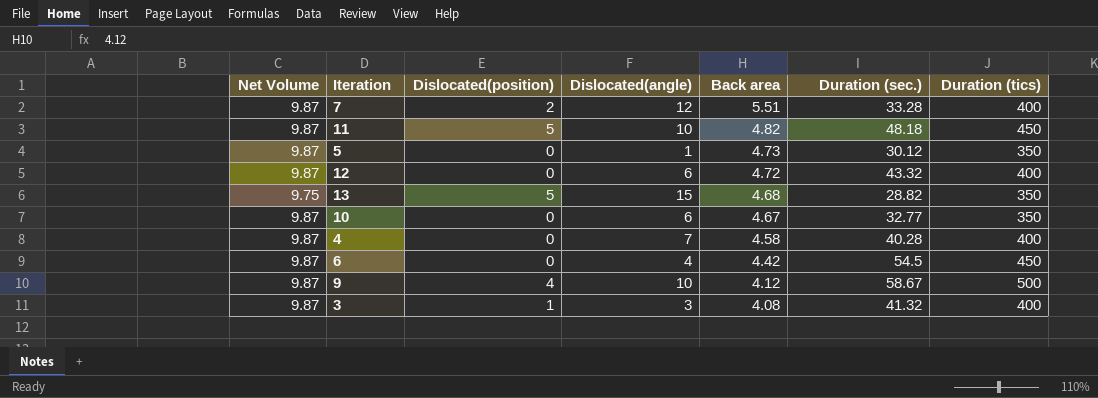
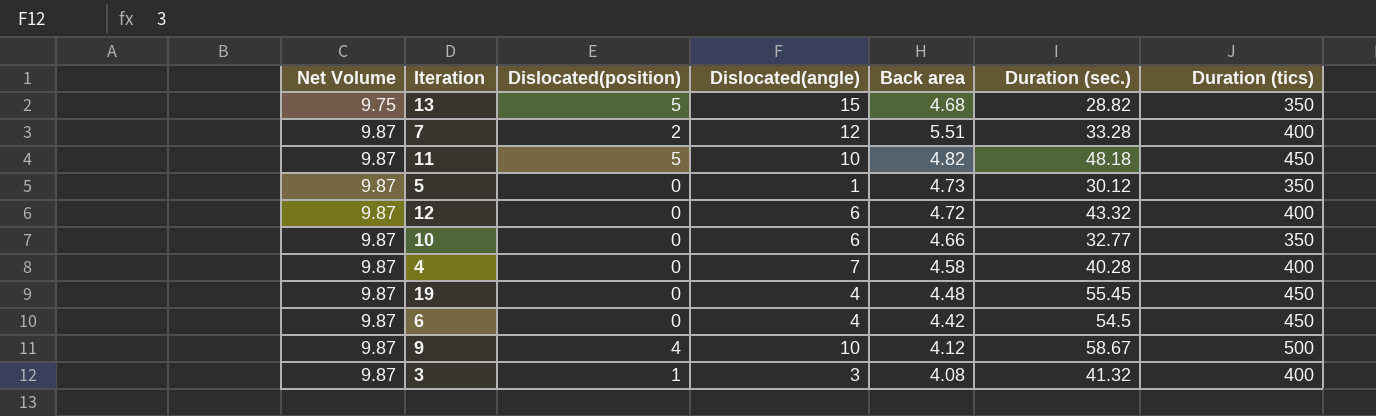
row order: Back area descending -> Net Volume ascending
10 | Back area: 4.67 -> 4.66
row 19: none -> 9.87 | 0 | 4 | 4.48 | 55.45 | 450

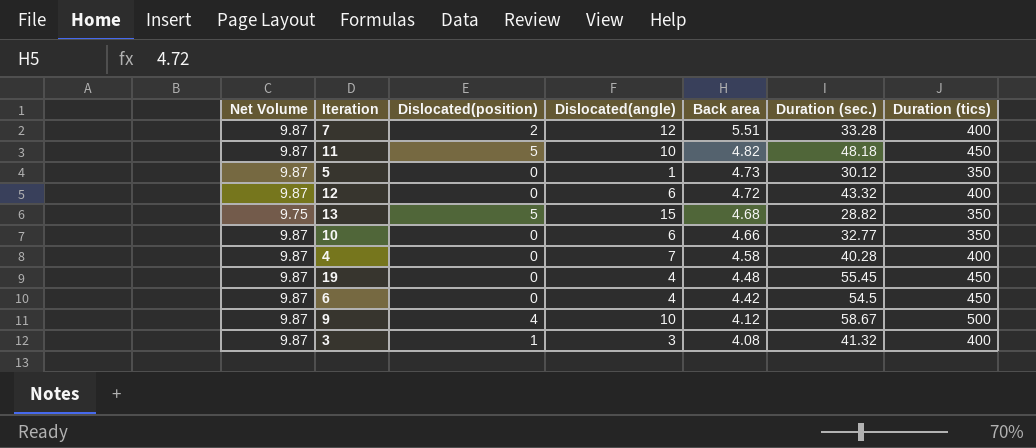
row order: Net Volume ascending -> Back area descending

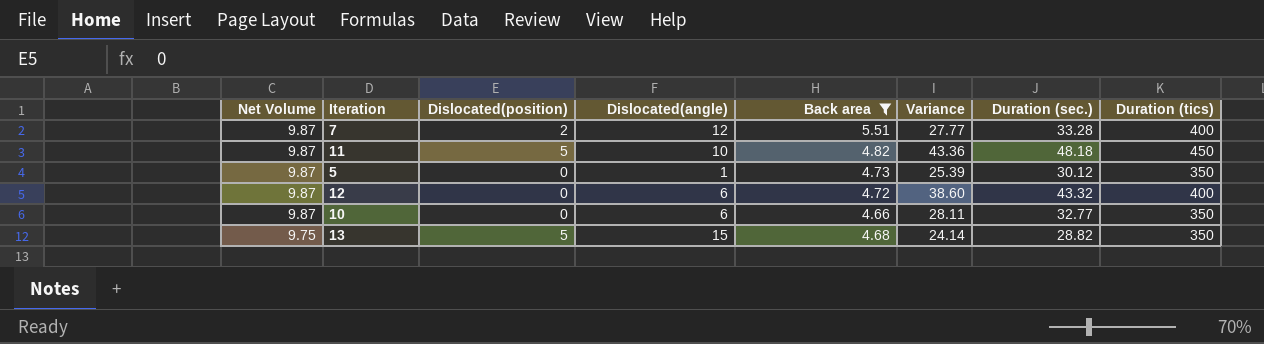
filter: none -> Back area >= 4.66
row order: Back area descending -> Net Volume descending
column Variance | formula: none -> [Duration (sec.)] - [Back area]

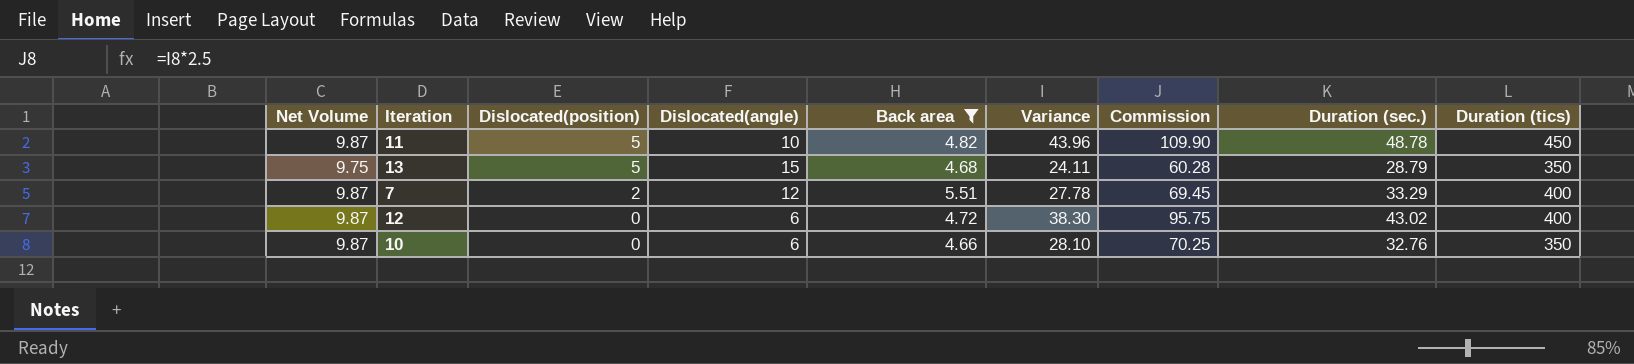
row order: Net Volume descending -> Dislocated(position) descending
column Commission | formula: none -> [Variance] * 2.5
row 5: 9.87 | 0 | 1 | 4.73 | 25.39 | 30.12 | 350 -> none
11 | Variance: 43.36 -> 43.96
11 | Duration (sec.): 48.18 -> 48.78
13 | Variance: 24.14 -> 24.11
13 | Duration (sec.): 28.82 -> 28.79
7 | Variance: 27.77 -> 27.78
7 | Duration (sec.): 33.28 -> 33.29
12 | Variance: 38.60 -> 38.30
12 | Duration (sec.): 43.32 -> 43.02
10 | Variance: 28.11 -> 28.10
10 | Duration (sec.): 32.77 -> 32.76

